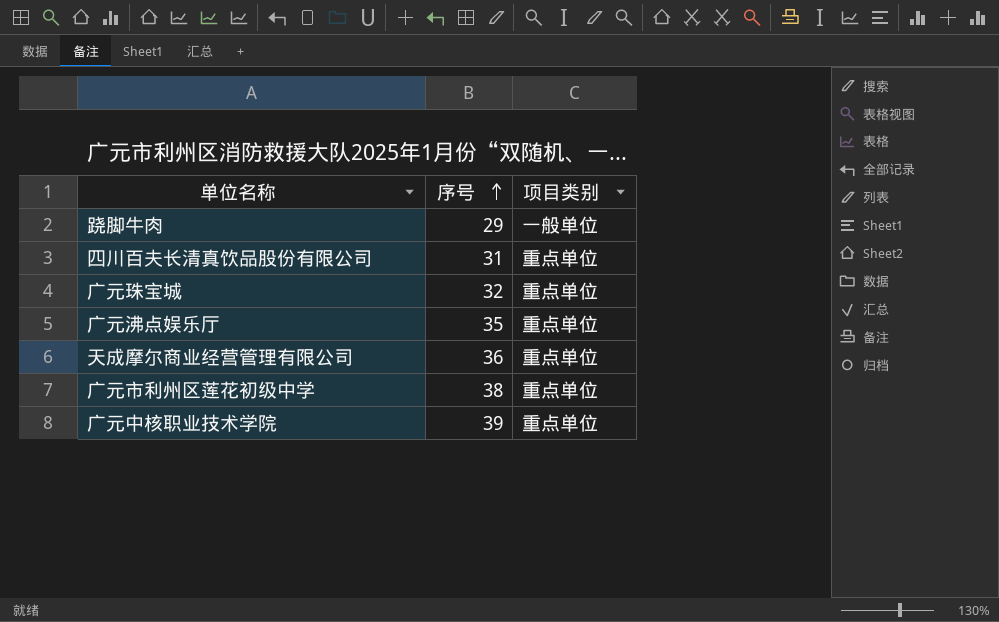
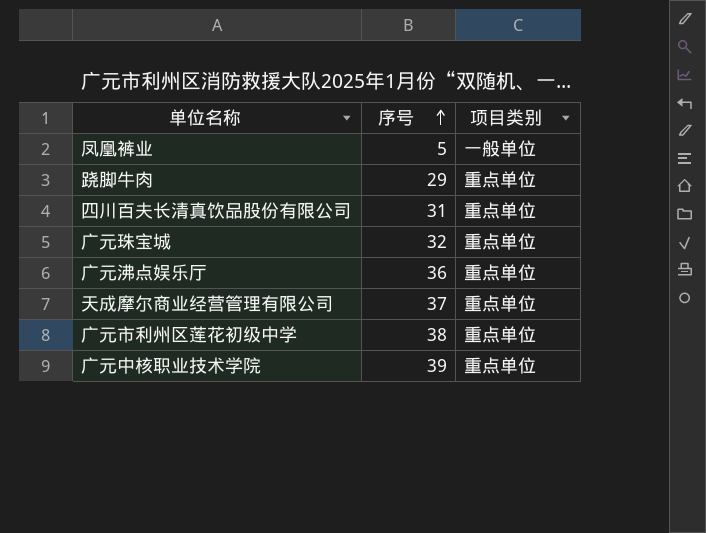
row 凤凰裤业: none -> 5 | 一般单位
跷脚牛肉 | 项目类别: 一般单位 -> 重点单位
广元沸点娱乐厅 | 序号: 35 -> 36
天成摩尔商业经营管理有限公司 | 序号: 36 -> 37

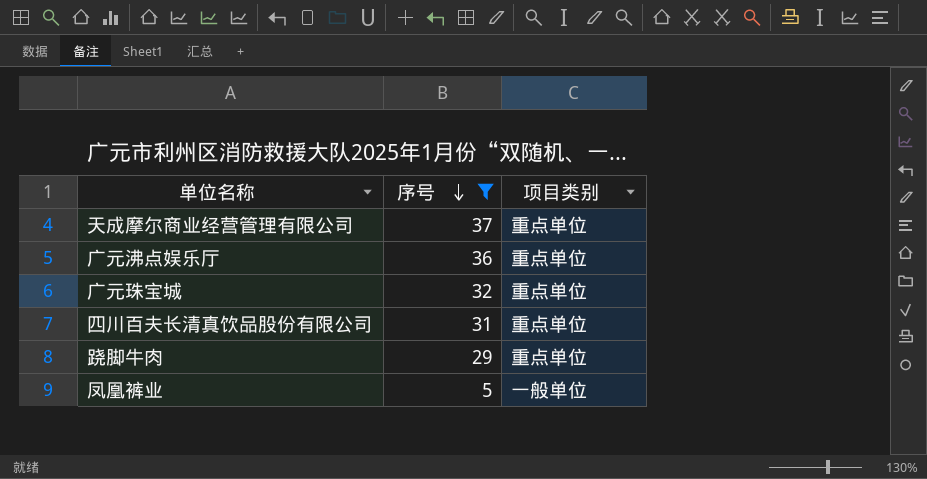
filter: none -> 序号 <= 37
row order: 序号 ascending -> 序号 descending

